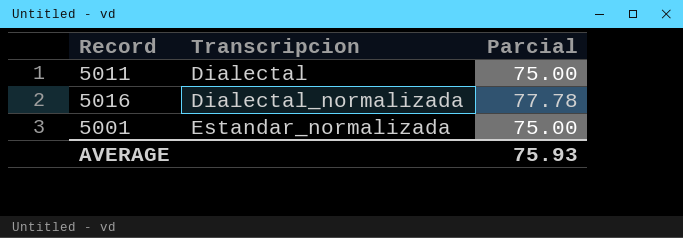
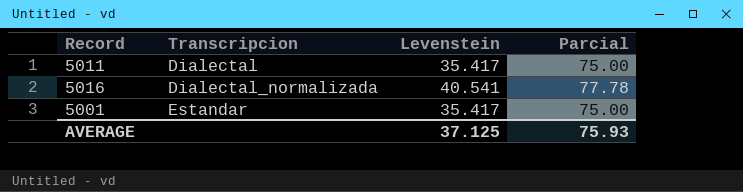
column Levenstein | position: none -> 3
5001 | Transcripcion: Estandar_normalizada -> Estandar

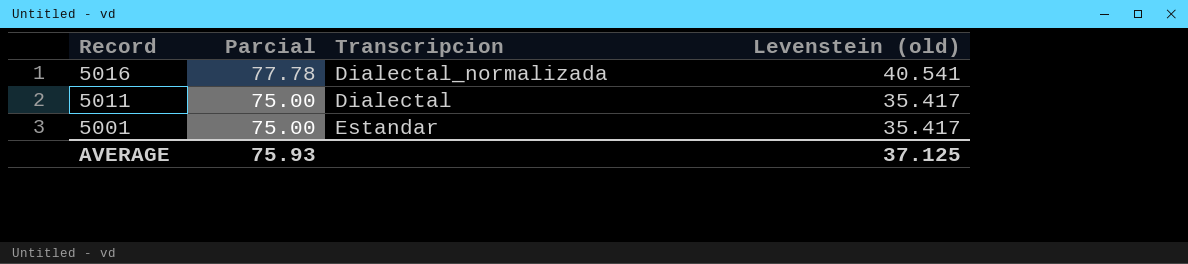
row order: Transcripcion ascending -> Record descending
column Parcial | position: 4 -> 2
column name: Levenstein -> Levenstein (old)

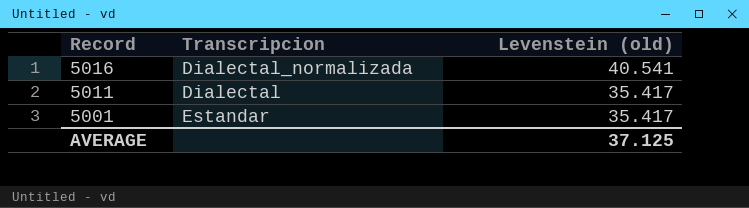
column Parcial | position: 2 -> none

